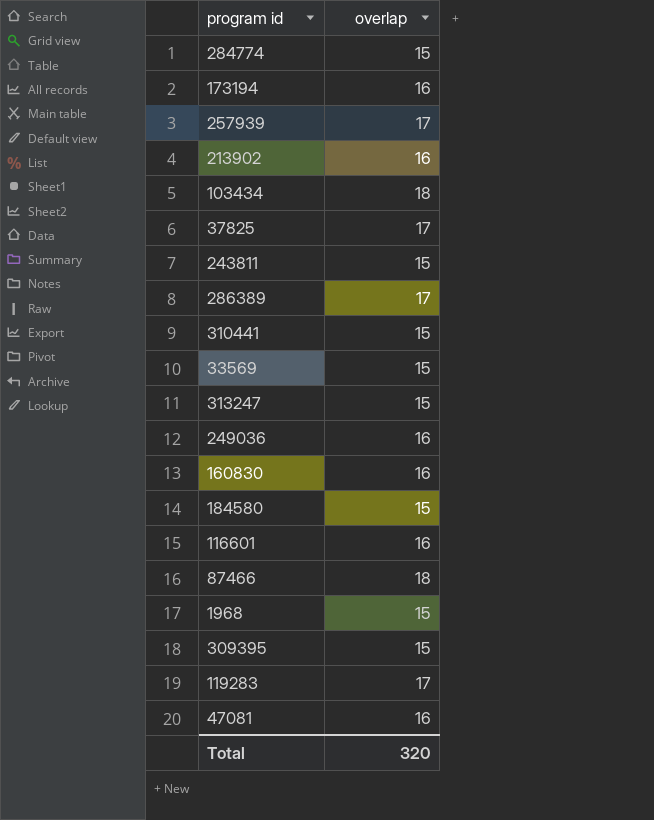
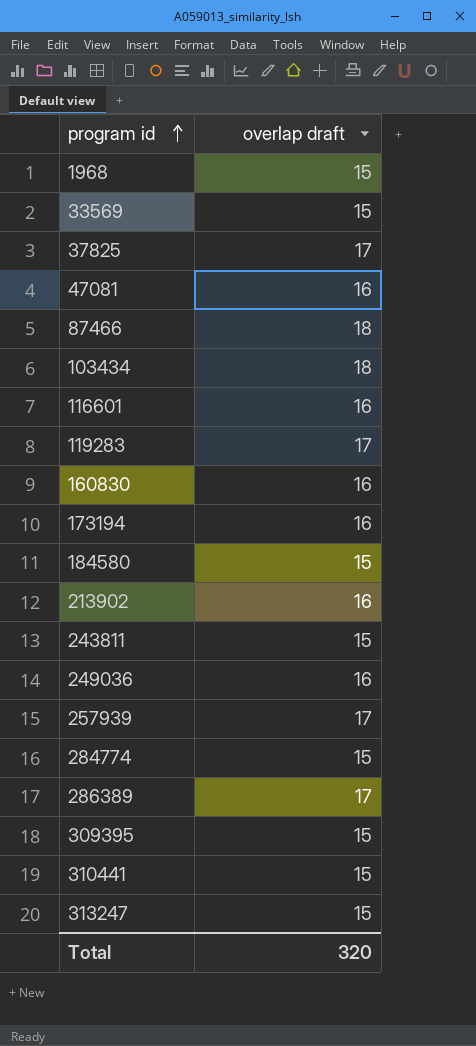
row order: none -> program id ascending
column name: overlap -> overlap draft

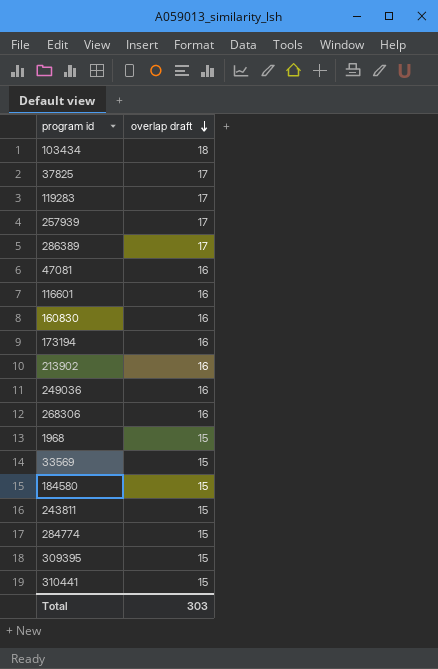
row order: program id ascending -> overlap draft descending
row 87466: 18 -> none
row 313247: 15 -> none
row 268306: none -> 16
Total | overlap draft: 320 -> 303

